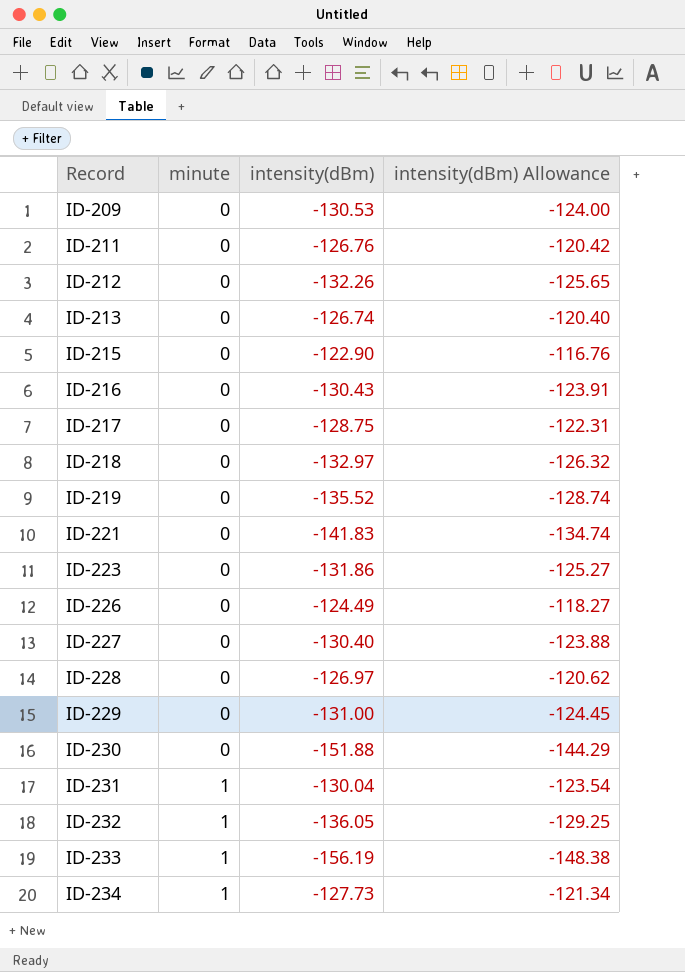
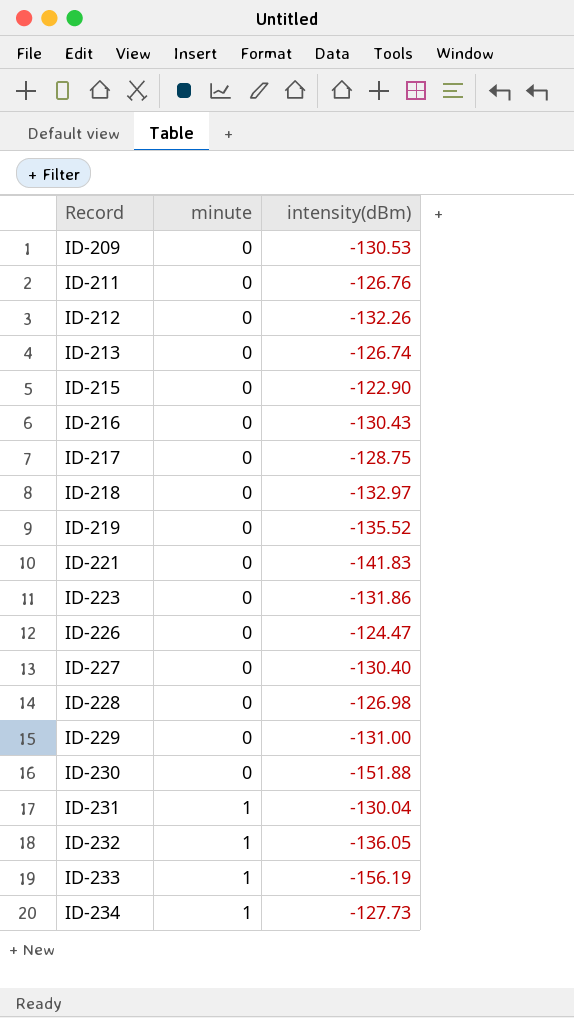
column intensity(dBm) Allowance | formula: [intensity(dBm)] * 0.95 -> none
ID-226 | intensity(dBm): -124.49 -> -124.47
ID-228 | intensity(dBm): -126.97 -> -126.98

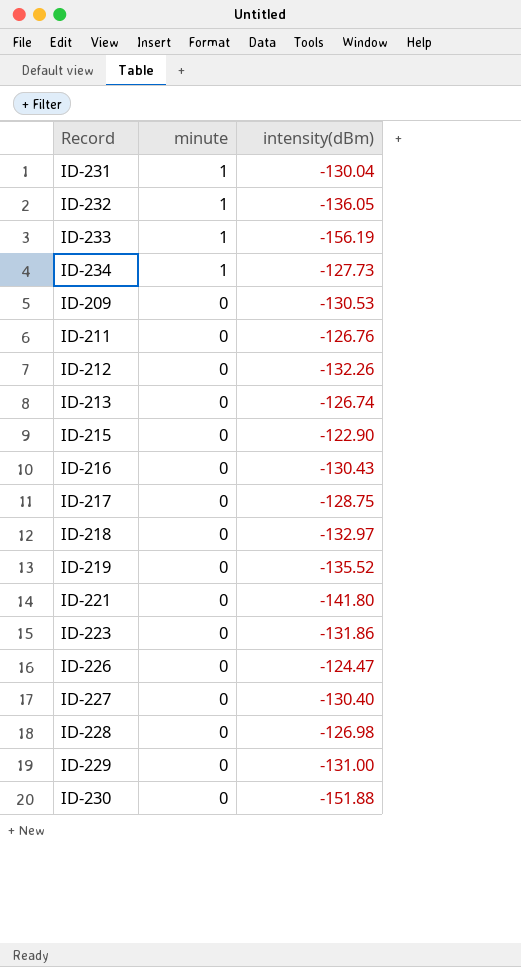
row order: Record ascending -> minute descending
ID-221 | intensity(dBm): -141.83 -> -141.80

